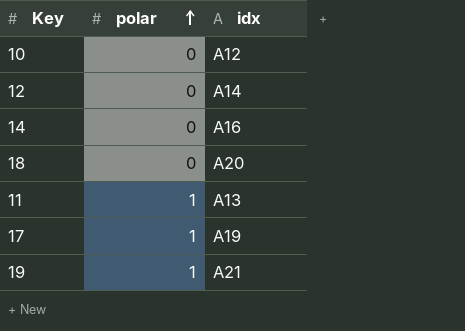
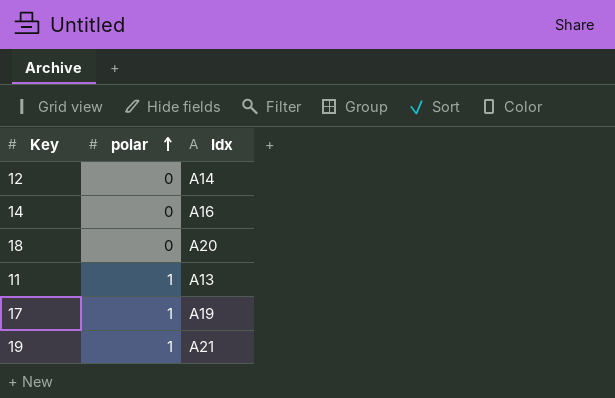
column name: idx -> Idx
row 10: 0 | A12 -> none

